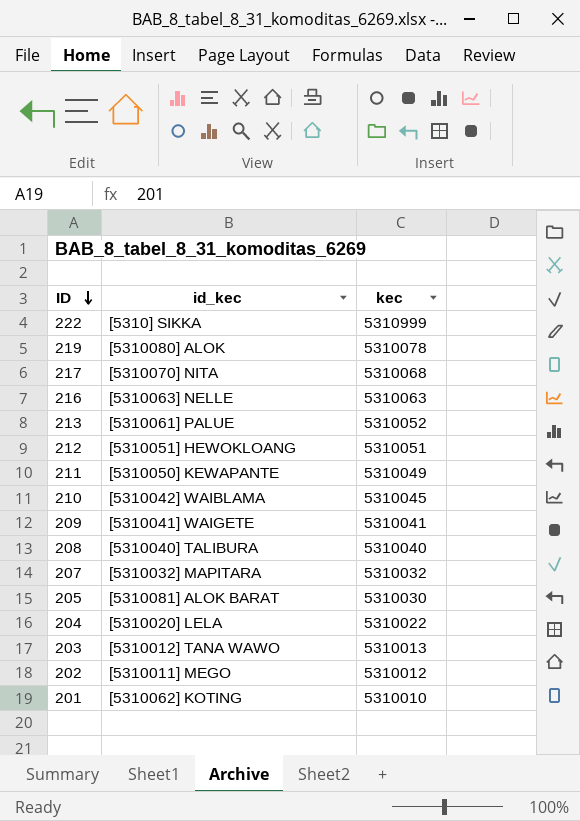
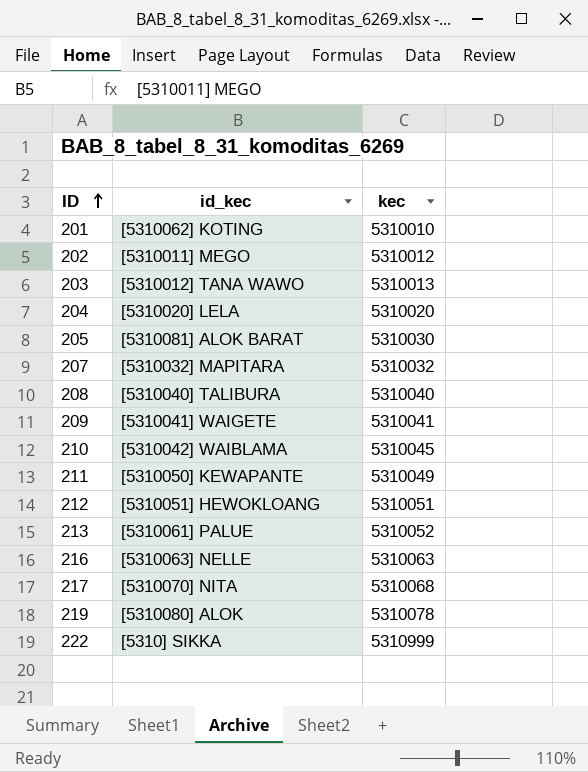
row order: ID descending -> ID ascending
204 | kec: 5310022 -> 5310020

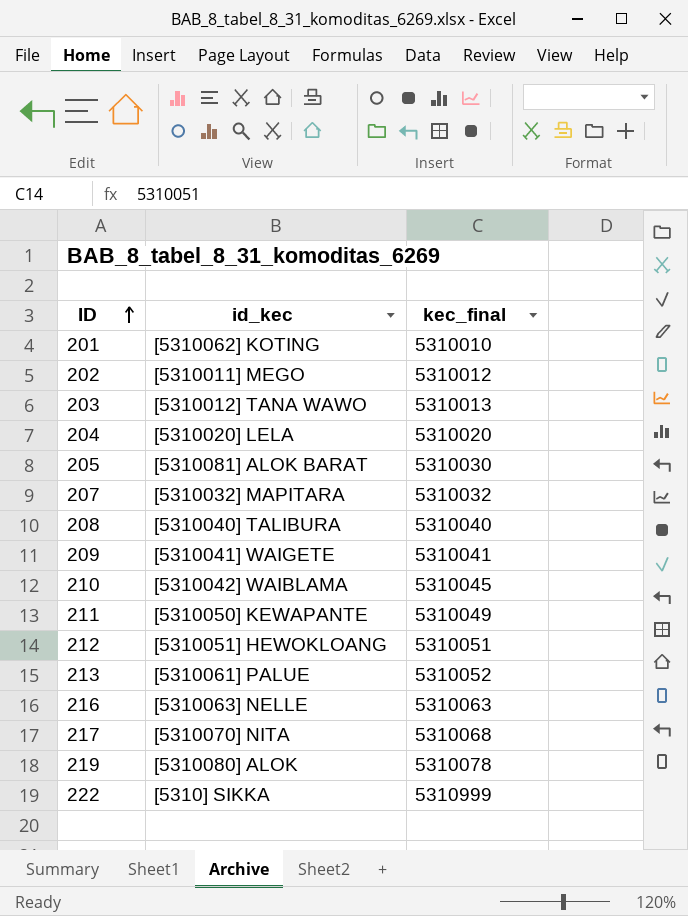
column name: kec -> kec_final

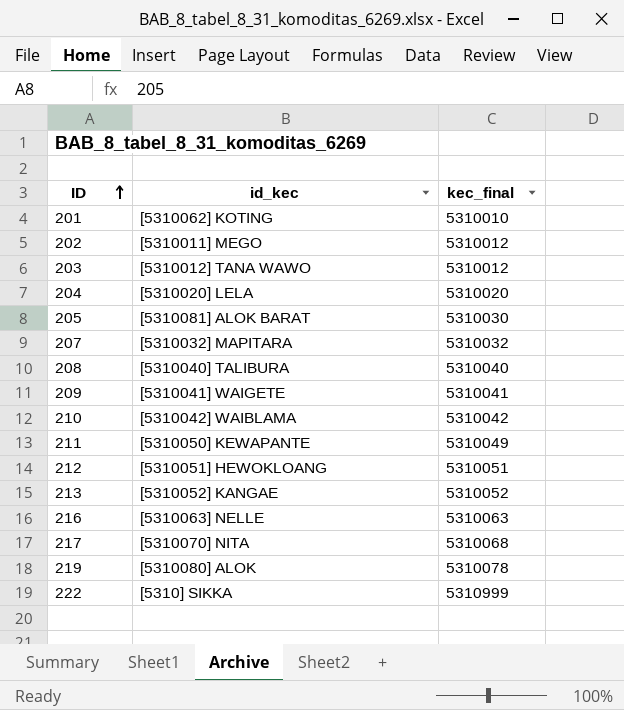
203 | kec_final: 5310013 -> 5310012
210 | kec_final: 5310045 -> 5310042
213 | id_kec: [5310061] PALUE -> [5310052] KANGAE

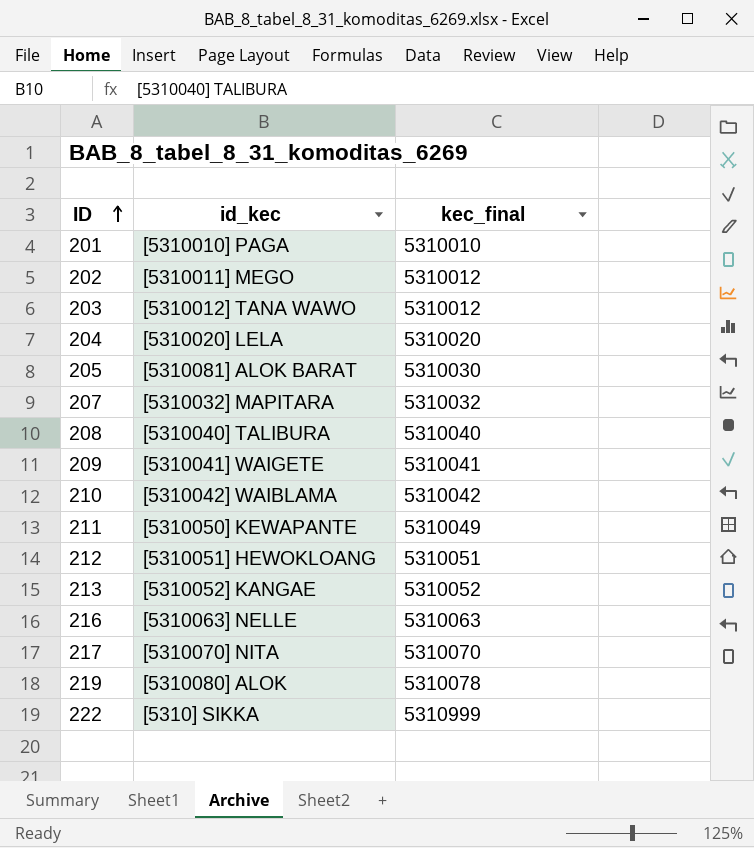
201 | id_kec: [5310062] KOTING -> [5310010] PAGA
217 | kec_final: 5310068 -> 5310070

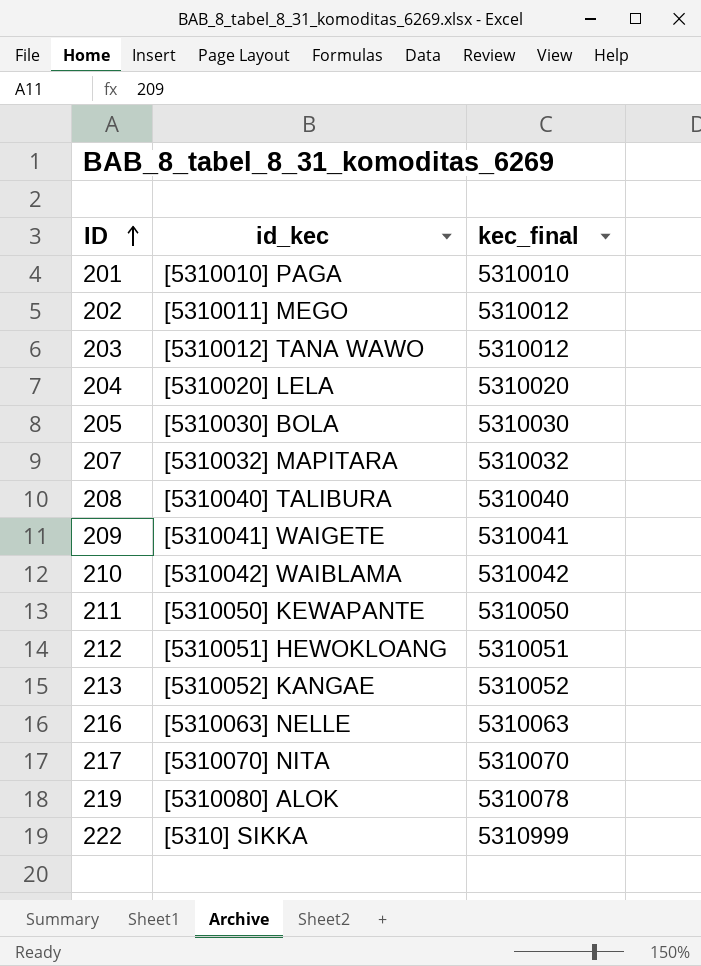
205 | id_kec: [5310081] ALOK BARAT -> [5310030] BOLA
211 | kec_final: 5310049 -> 5310050

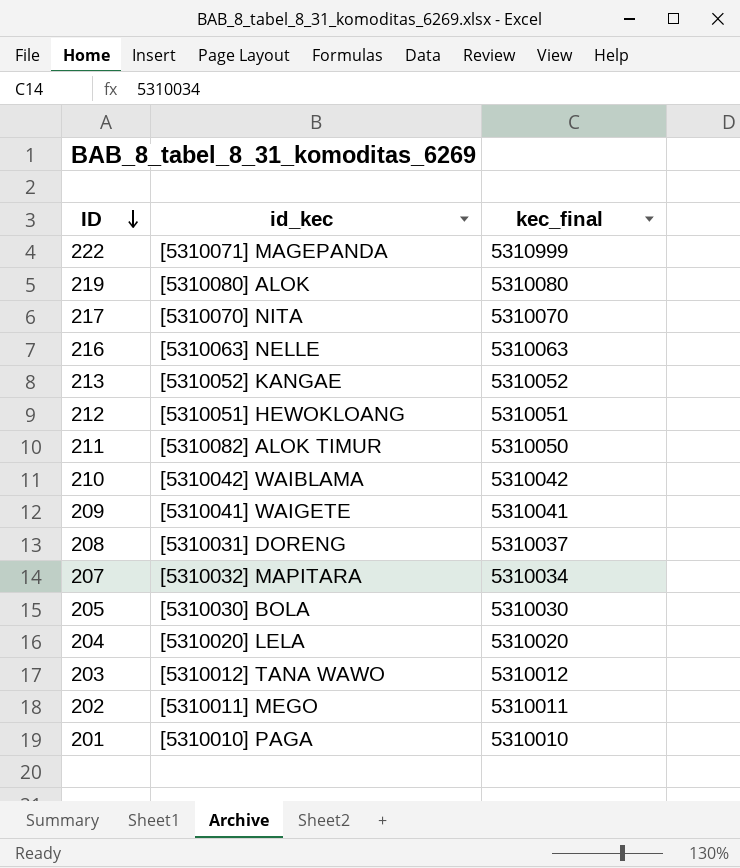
row order: ID ascending -> ID descending
222 | id_kec: [5310] SIKKA -> [5310071] MAGEPANDA
219 | kec_final: 5310078 -> 5310080
211 | id_kec: [5310050] KEWAPANTE -> [5310082] ALOK TIMUR
208 | id_kec: [5310040] TALIBURA -> [5310031] DORENG
208 | kec_final: 5310040 -> 5310037
207 | kec_final: 5310032 -> 5310034
202 | kec_final: 5310012 -> 5310011

